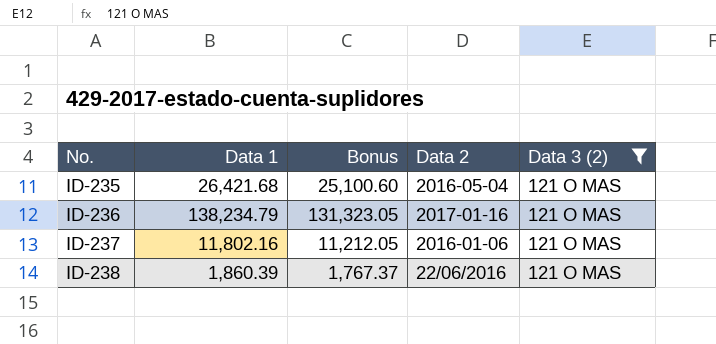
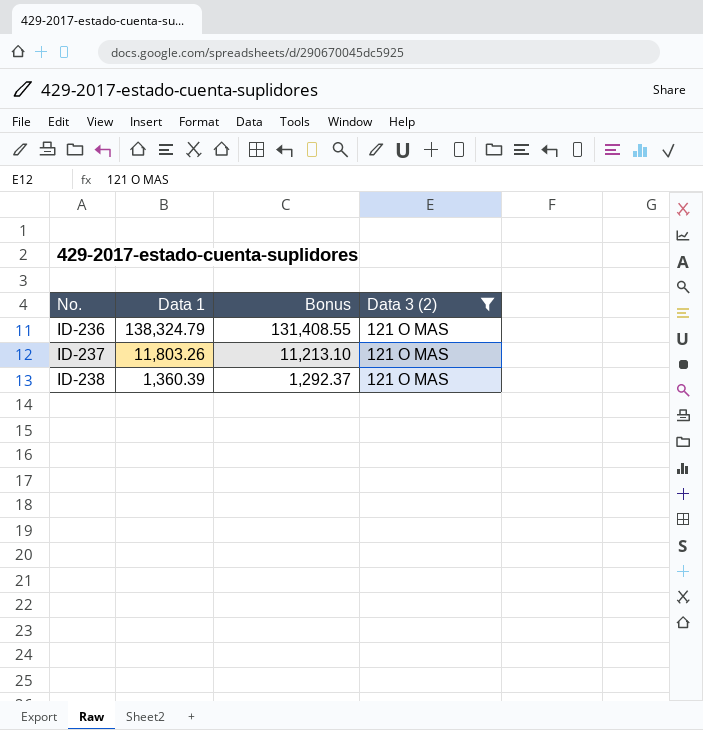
column Data 2 | position: 4 -> none
row ID-235: 26,421.68 | 25,100.60 | 2016-05-04 | 121 O MAS -> none
ID-236 | Data 1: 138,234.79 -> 138,324.79
ID-236 | Bonus: 131,323.05 -> 131,408.55
ID-237 | Data 1: 11,802.16 -> 11,803.26
ID-237 | Bonus: 11,212.05 -> 11,213.10
ID-238 | Data 1: 1,860.39 -> 1,360.39
ID-238 | Bonus: 1,767.37 -> 1,292.37

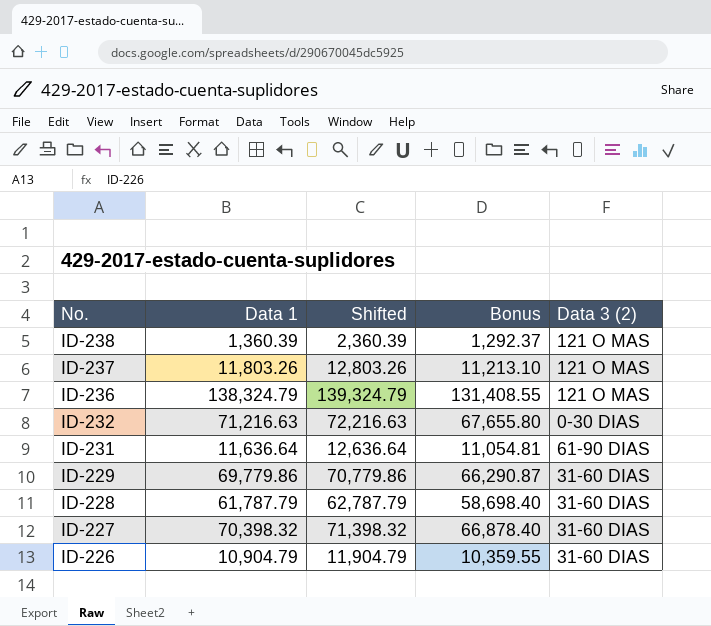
filter: Data 3 (2) = 121 O MAS -> none
row order: No. ascending -> No. descending
column Shifted | formula: none -> [Data 1] + 1000

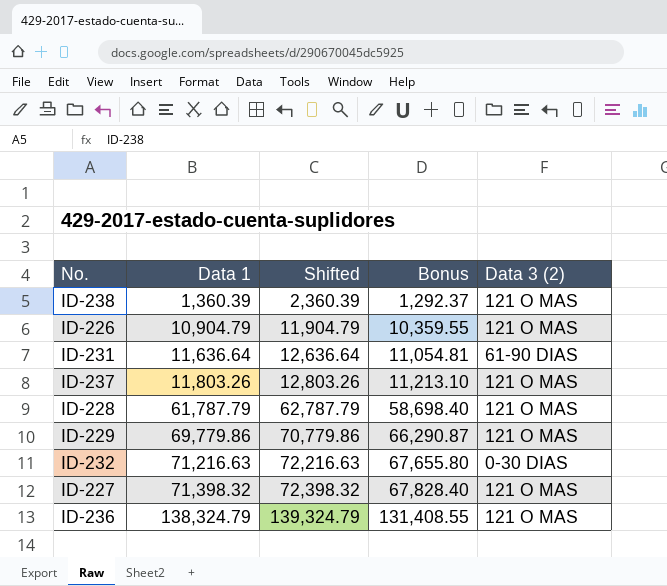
row order: No. descending -> Data 1 ascending
ID-226 | Data 3 (2): 31-60 DIAS -> 121 O MAS
ID-228 | Data 3 (2): 31-60 DIAS -> 121 O MAS
ID-229 | Data 3 (2): 31-60 DIAS -> 121 O MAS
ID-227 | Data 1: 70,398.32 -> 71,398.32
ID-227 | Shifted: 71,398.32 -> 72,398.32
ID-227 | Bonus: 66,878.40 -> 67,828.40
ID-227 | Data 3 (2): 31-60 DIAS -> 121 O MAS

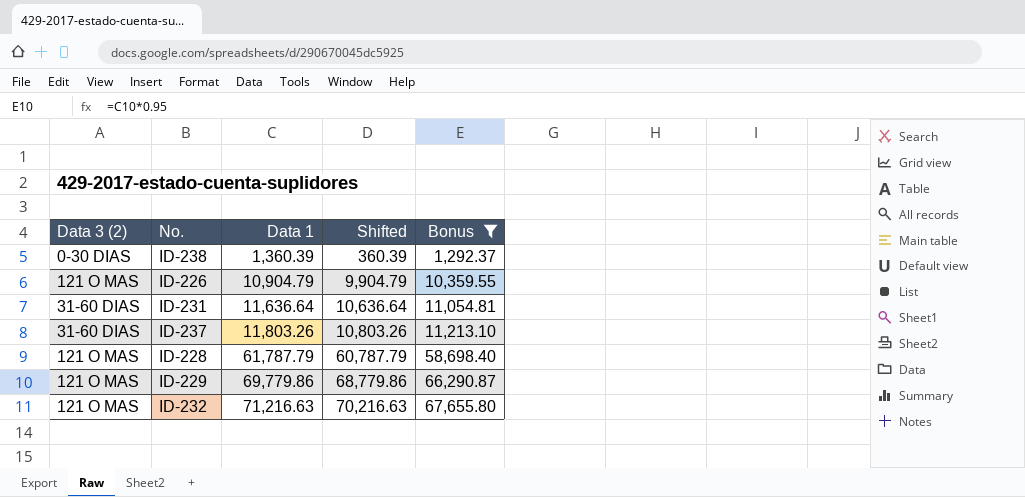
filter: none -> Bonus <= 67,655.80
column Data 3 (2) | position: 5 -> 1
column Shifted | formula: [Data 1] + 1000 -> [Data 1] - 1000
ID-238 | Data 3 (2): 121 O MAS -> 0-30 DIAS
ID-231 | Data 3 (2): 61-90 DIAS -> 31-60 DIAS
ID-237 | Data 3 (2): 121 O MAS -> 31-60 DIAS
ID-232 | Data 3 (2): 0-30 DIAS -> 121 O MAS

